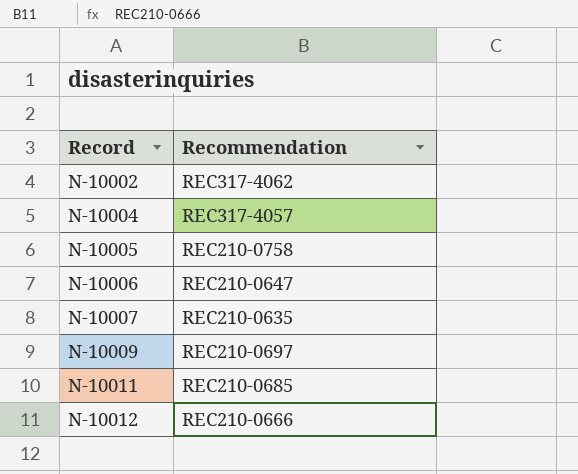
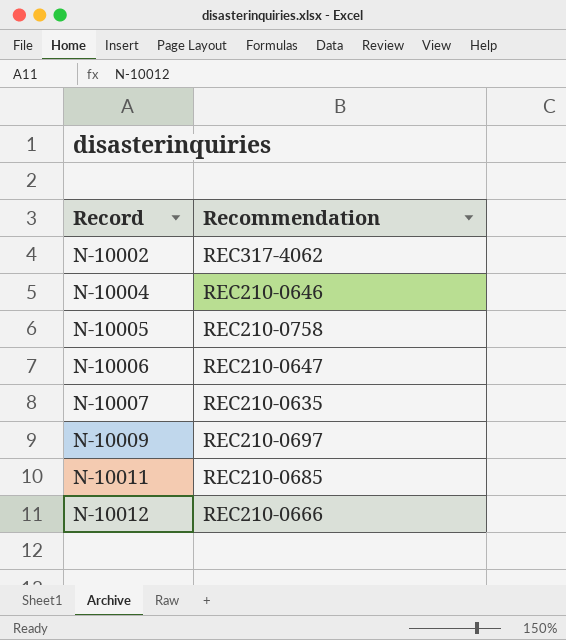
N-10004 | Recommendation: REC317-4057 -> REC210-0646

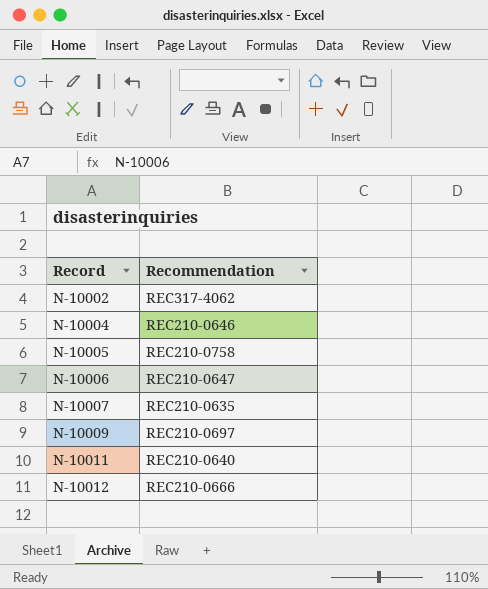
N-10011 | Recommendation: REC210-0685 -> REC210-0640

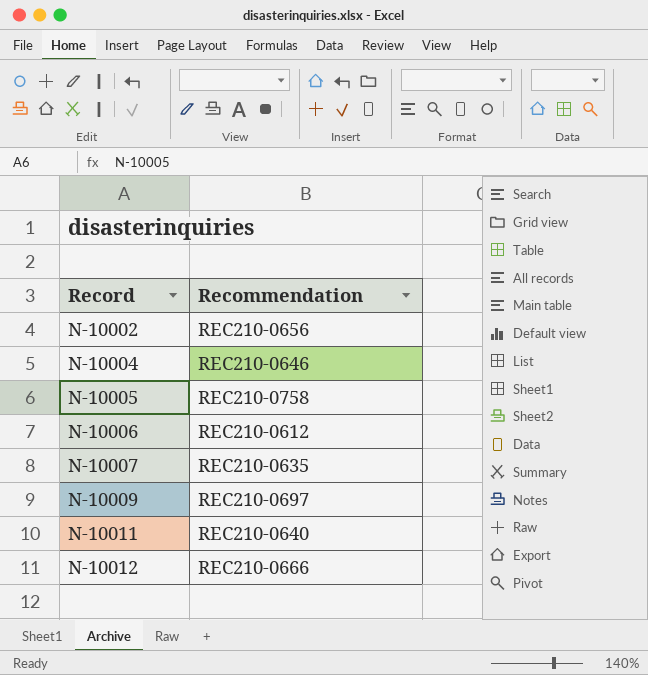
N-10002 | Recommendation: REC317-4062 -> REC210-0656
N-10006 | Recommendation: REC210-0647 -> REC210-0612

